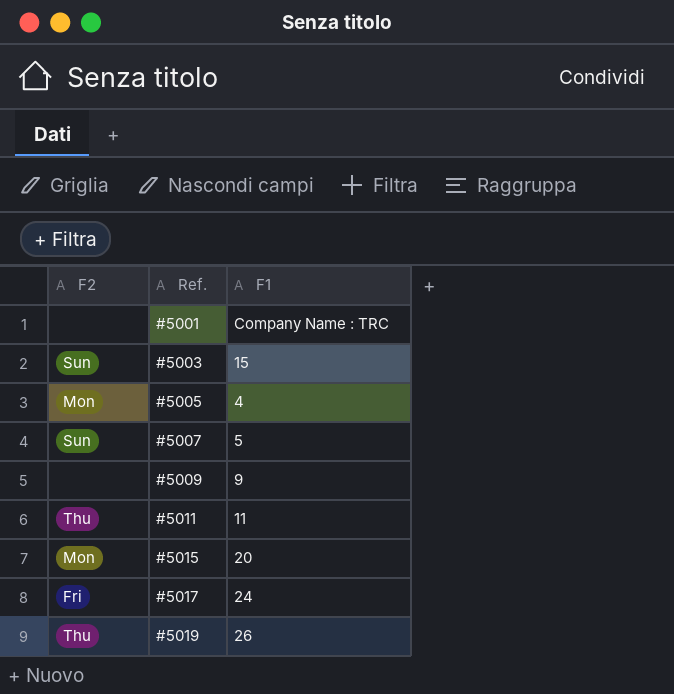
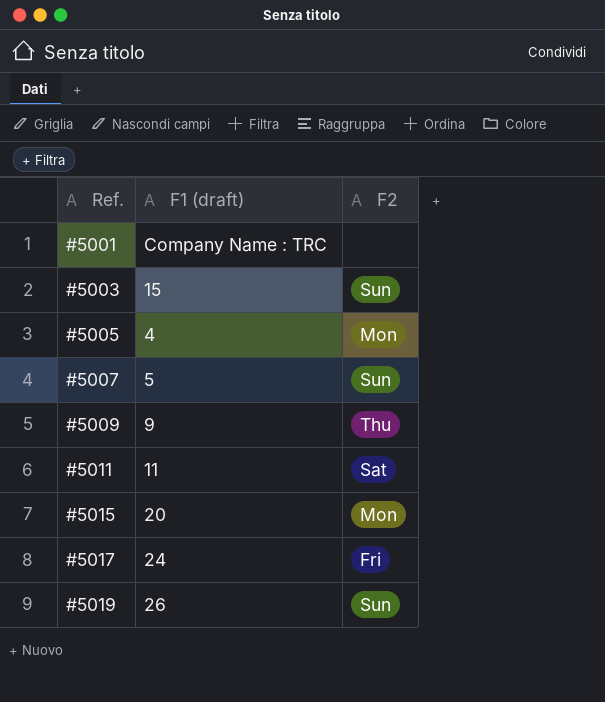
column name: F1 -> F1 (draft)
column F2 | position: 1 -> 3
#5009 | F2: none -> Thu
#5011 | F2: Thu -> Sat
#5019 | F2: Thu -> Sun

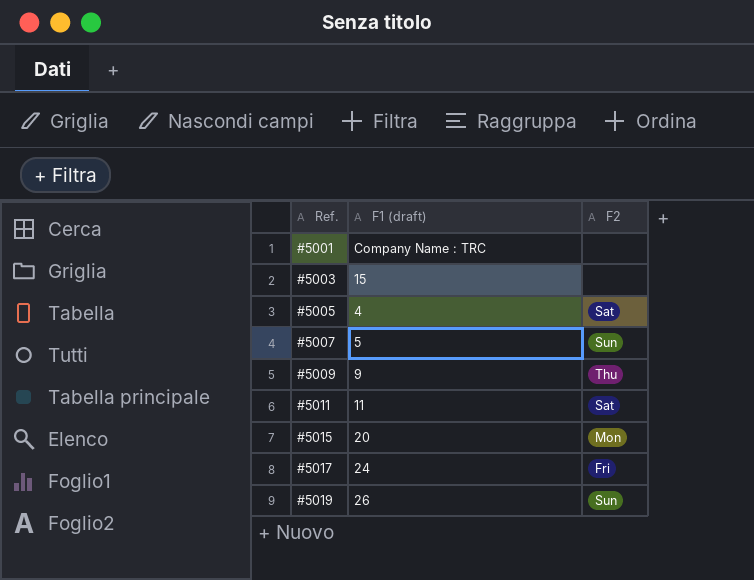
#5003 | F2: Sun -> none
#5005 | F2: Mon -> Sat

